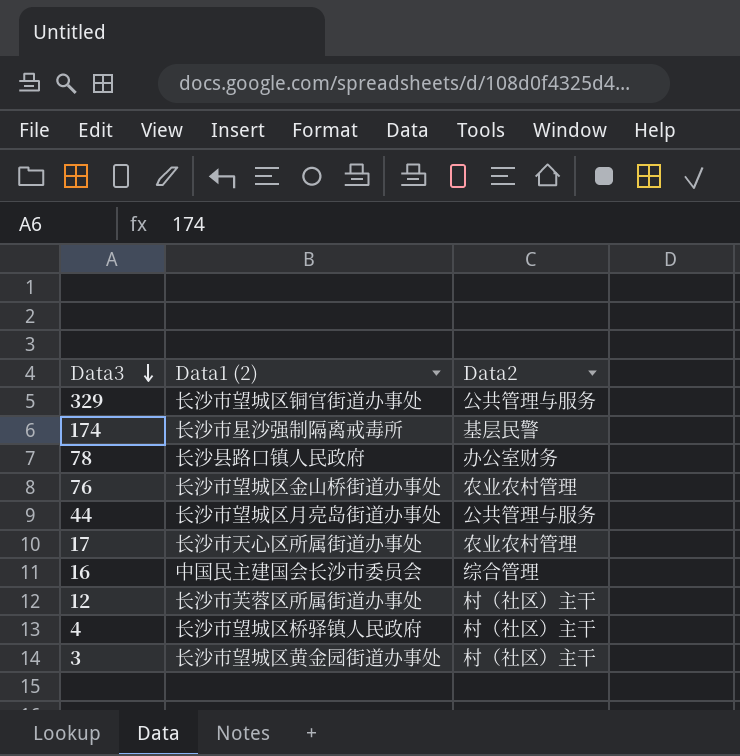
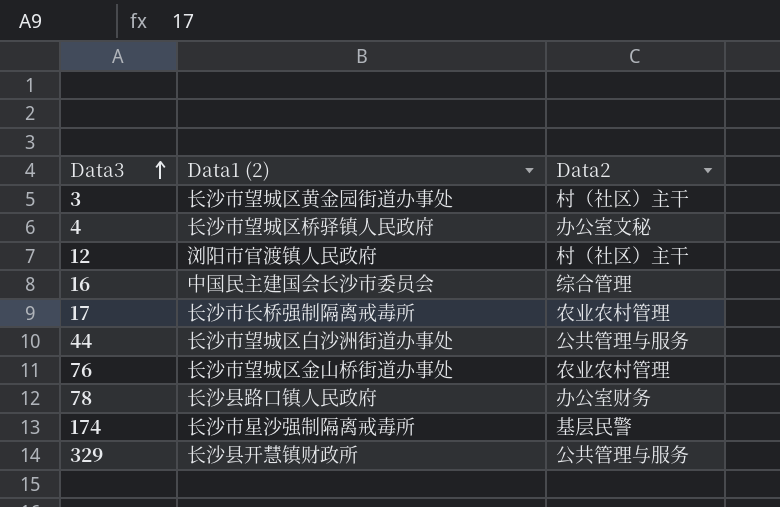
row order: Data3 descending -> Data3 ascending
4 | Data2: 村（社区）主干 -> 办公室文秘
12 | Data1 (2): 长沙市芙蓉区所属街道办事处 -> 浏阳市官渡镇人民政府
17 | Data1 (2): 长沙市天心区所属街道办事处 -> 长沙市长桥强制隔离戒毒所
44 | Data1 (2): 长沙市望城区月亮岛街道办事处 -> 长沙市望城区白沙洲街道办事处
329 | Data1 (2): 长沙市望城区铜官街道办事处 -> 长沙县开慧镇财政所

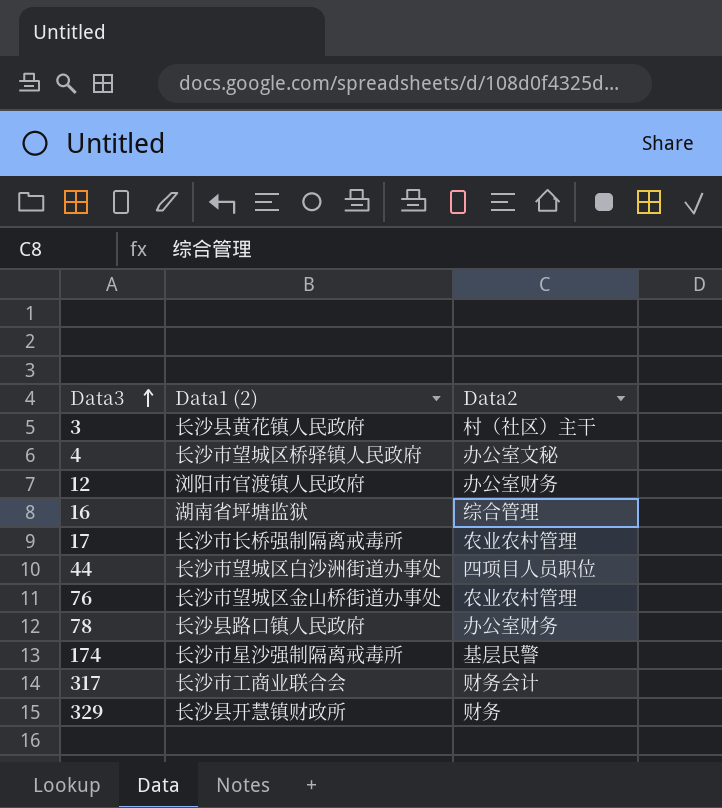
3 | Data1 (2): 长沙市望城区黄金园街道办事处 -> 长沙县黄花镇人民政府
12 | Data2: 村（社区）主干 -> 办公室财务
16 | Data1 (2): 中国民主建国会长沙市委员会 -> 湖南省坪塘监狱
44 | Data2: 公共管理与服务 -> 四项目人员职位
row 317: none -> 长沙市工商业联合会 | 财务会计
329 | Data2: 公共管理与服务 -> 财务

